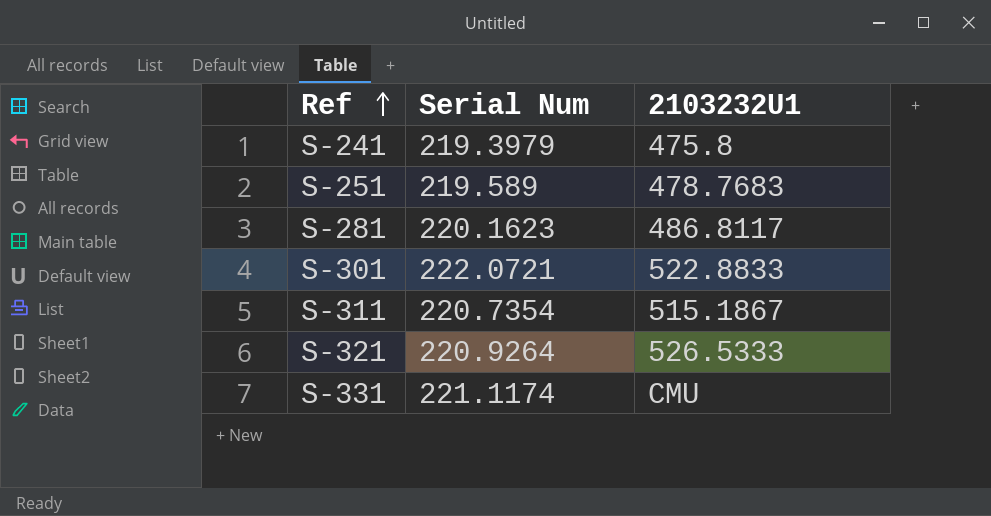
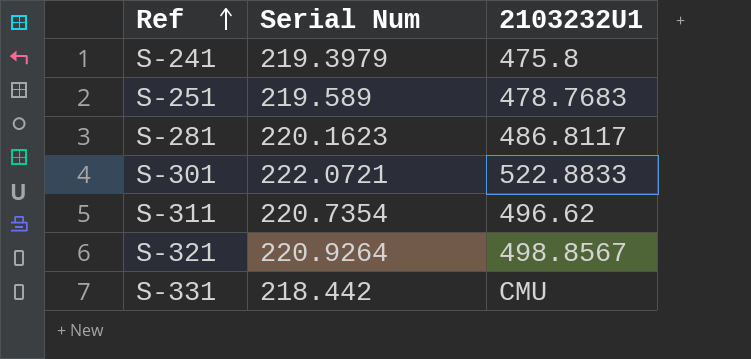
S-311 | 2103232U1: 515.1867 -> 496.62
S-321 | 2103232U1: 526.5333 -> 498.8567
S-331 | Serial Num: 221.1174 -> 218.442

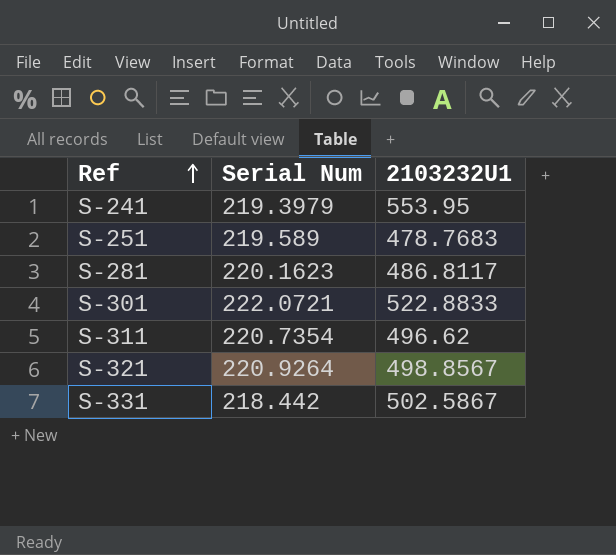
S-241 | 2103232U1: 475.8 -> 553.95
S-331 | 2103232U1: CMU -> 502.5867

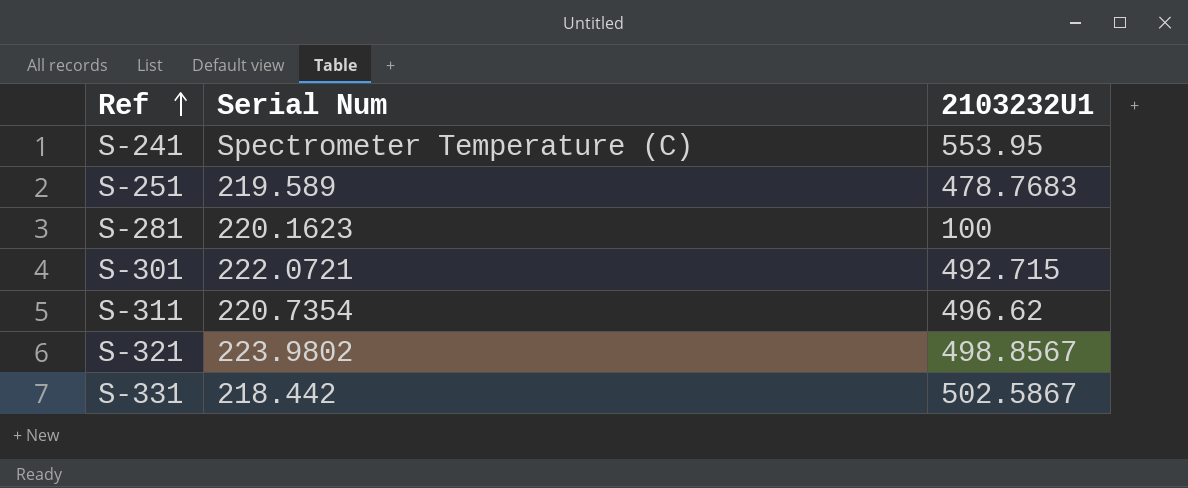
S-241 | Serial Num: 219.3979 -> Spectrometer Temperature (C)
S-281 | 2103232U1: 486.8117 -> 100
S-301 | 2103232U1: 522.8833 -> 492.715
S-321 | Serial Num: 220.9264 -> 223.9802

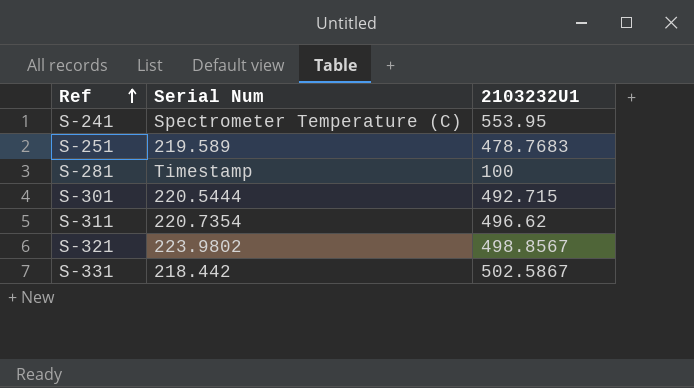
S-281 | Serial Num: 220.1623 -> Timestamp
S-301 | Serial Num: 222.0721 -> 220.5444

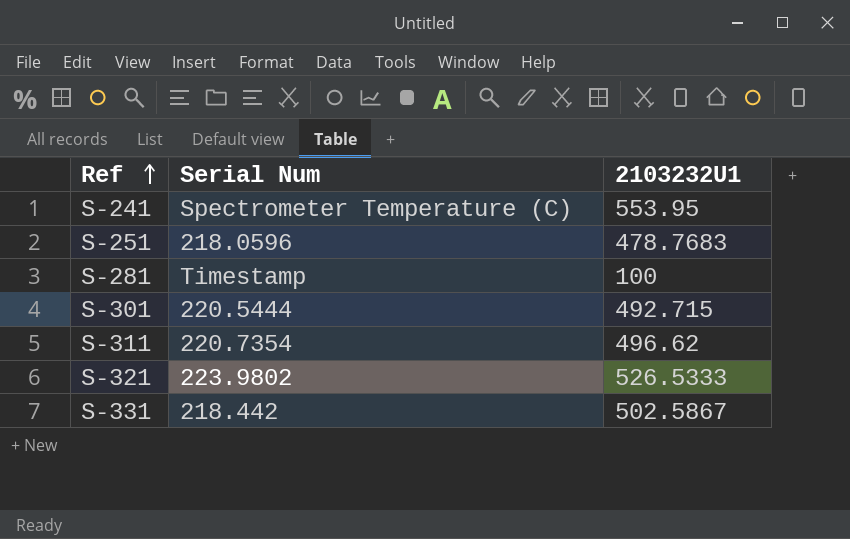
S-251 | Serial Num: 219.589 -> 218.0596
S-321 | 2103232U1: 498.8567 -> 526.5333

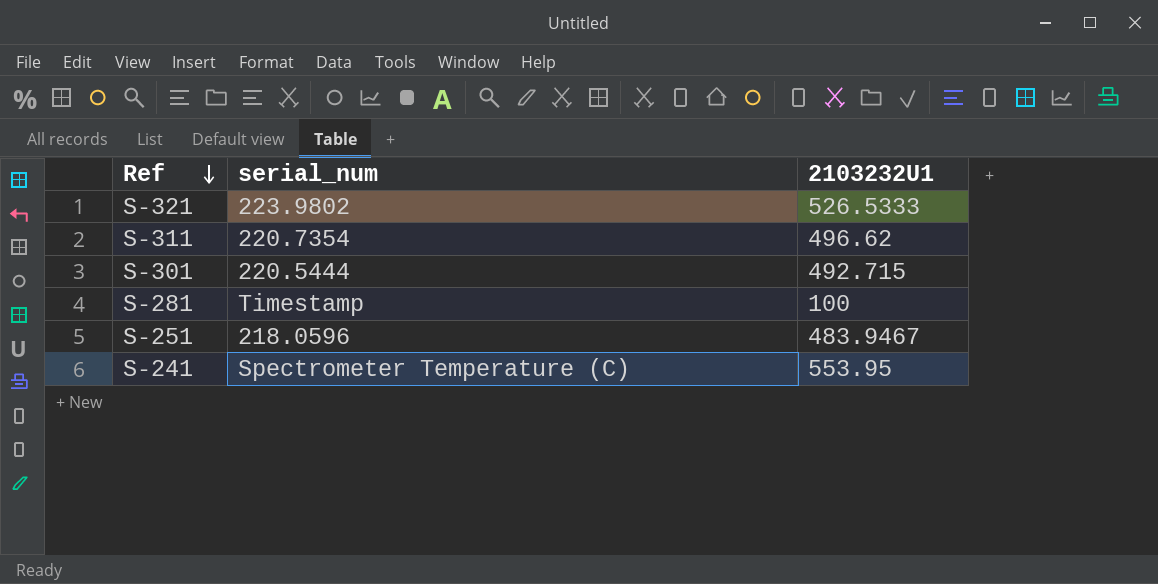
row order: Ref ascending -> Ref descending
column name: Serial Num -> serial_num
row S-331: 218.442 | 502.5867 -> none
S-251 | 2103232U1: 478.7683 -> 483.9467

